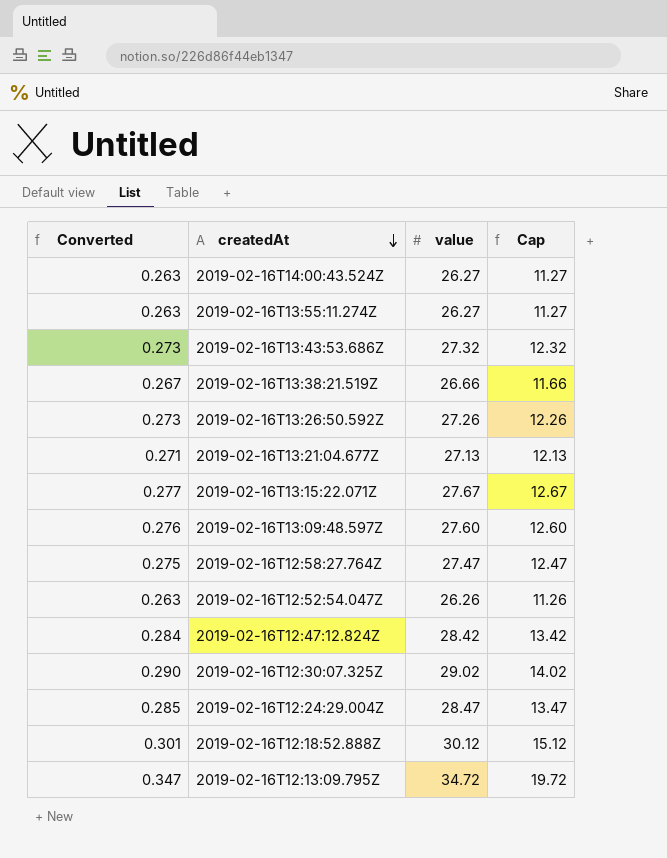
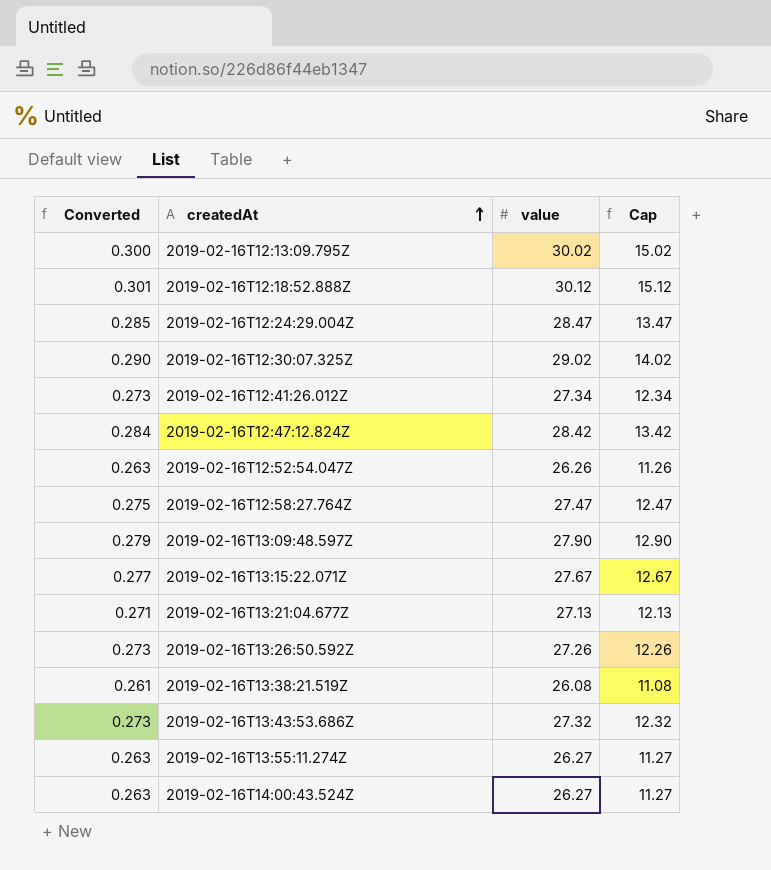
row order: createdAt descending -> createdAt ascending
2019-02-16T12:13:09.795Z | Converted: 0.347 -> 0.300
2019-02-16T12:13:09.795Z | value: 34.72 -> 30.02
2019-02-16T12:13:09.795Z | Cap: 19.72 -> 15.02
row 2019-02-16T12:41:26.012Z: none -> 0.273 | 27.34 | 12.34
2019-02-16T13:09:48.597Z | Converted: 0.276 -> 0.279
2019-02-16T13:09:48.597Z | value: 27.60 -> 27.90
2019-02-16T13:09:48.597Z | Cap: 12.60 -> 12.90
2019-02-16T13:38:21.519Z | Converted: 0.267 -> 0.261
2019-02-16T13:38:21.519Z | value: 26.66 -> 26.08
2019-02-16T13:38:21.519Z | Cap: 11.66 -> 11.08

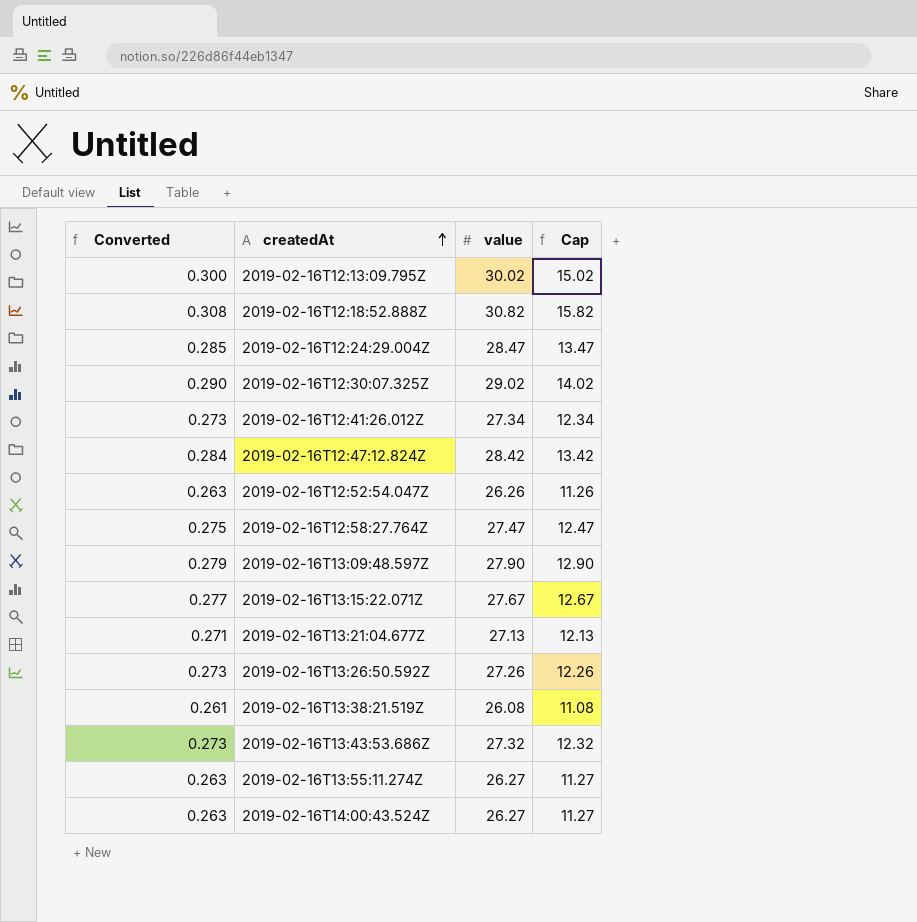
2019-02-16T12:18:52.888Z | Converted: 0.301 -> 0.308
2019-02-16T12:18:52.888Z | value: 30.12 -> 30.82
2019-02-16T12:18:52.888Z | Cap: 15.12 -> 15.82

